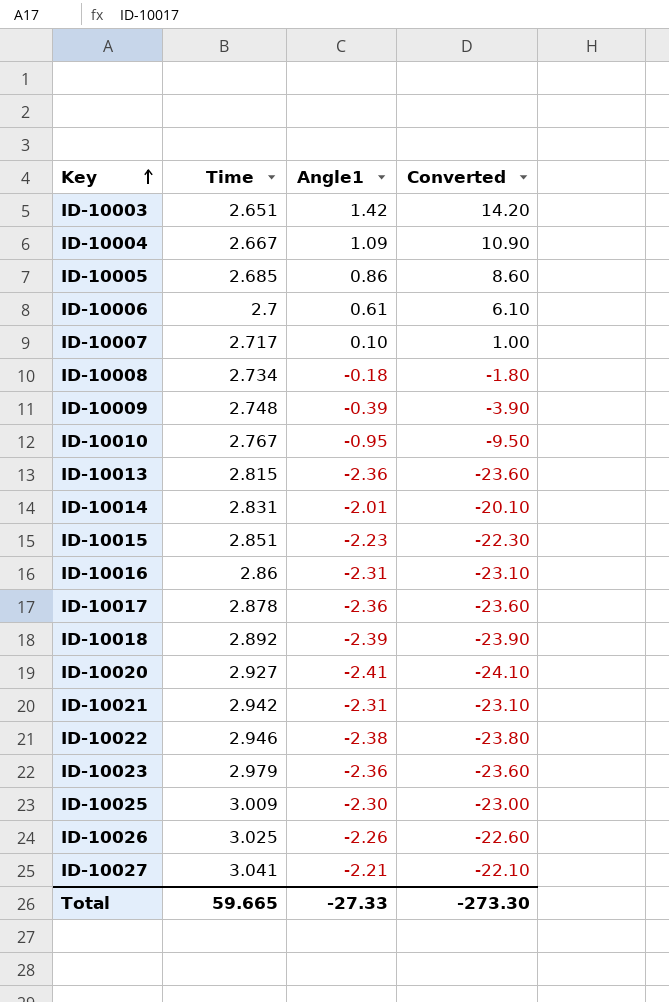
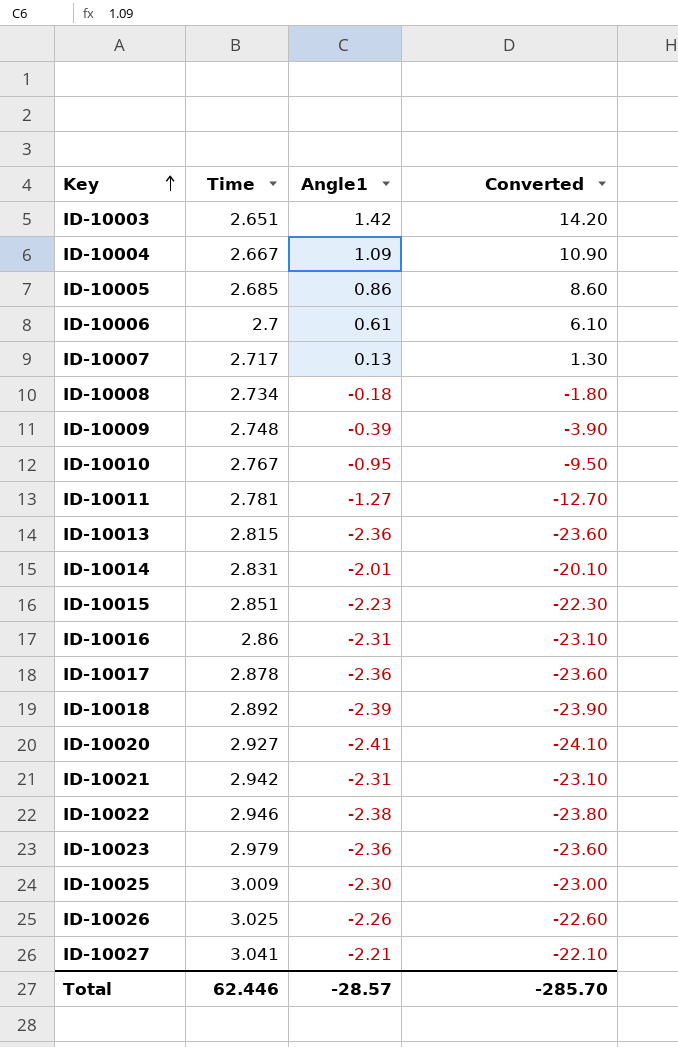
ID-10007 | Angle1: 0.10 -> 0.13
ID-10007 | Converted: 1.00 -> 1.30
row ID-10011: none -> 2.781 | -1.27 | -12.70
Total | Time: 59.665 -> 62.446
Total | Angle1: -27.33 -> -28.57
Total | Converted: -273.30 -> -285.70

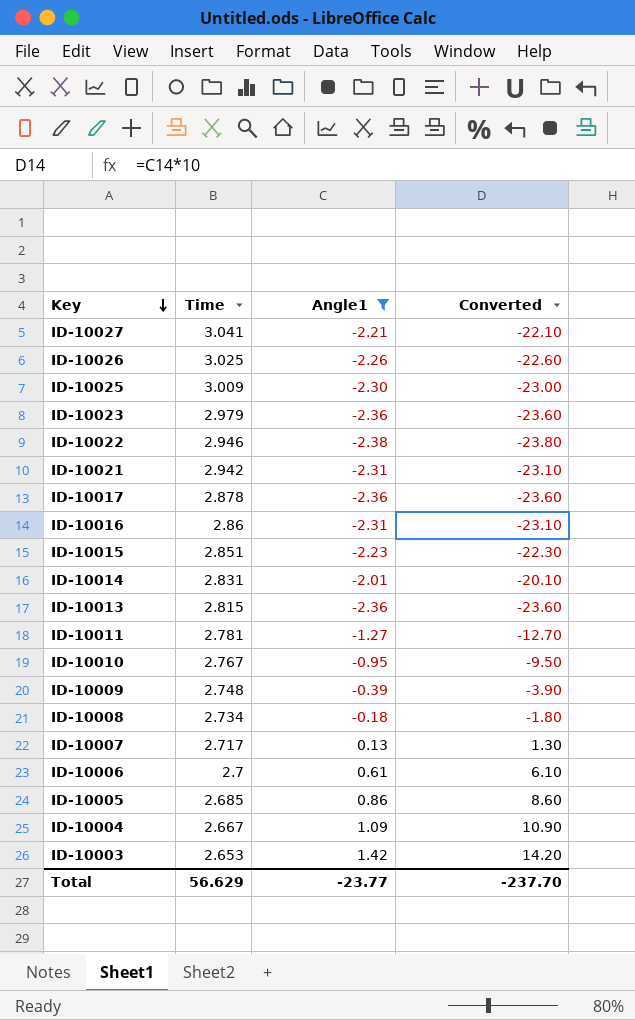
filter: none -> Angle1 >= -2.38
row order: Key ascending -> Key descending
ID-10003 | Time: 2.651 -> 2.653
Total | Time: 62.446 -> 56.629
Total | Angle1: -28.57 -> -23.77
Total | Converted: -285.70 -> -237.70

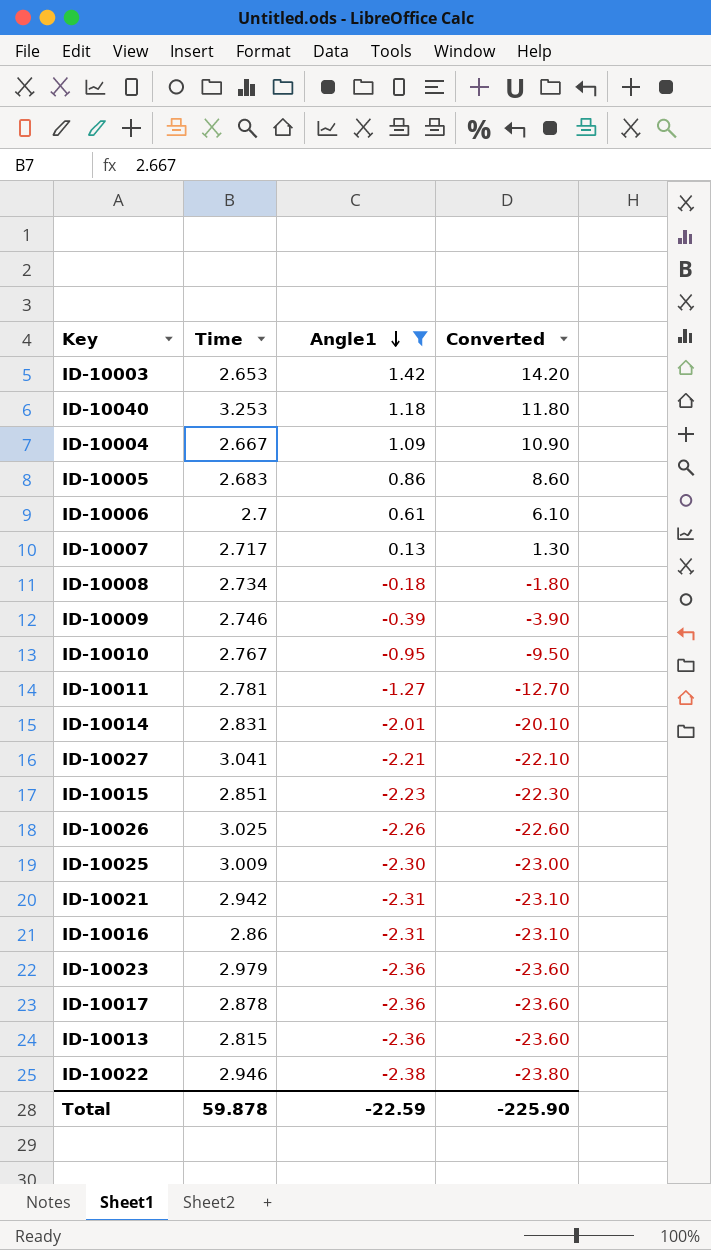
row order: Key descending -> Angle1 descending
row ID-10040: none -> 3.253 | 1.18 | 11.80
ID-10005 | Time: 2.685 -> 2.683
ID-10009 | Time: 2.748 -> 2.746
Total | Time: 56.629 -> 59.878
Total | Angle1: -23.77 -> -22.59
Total | Converted: -237.70 -> -225.90

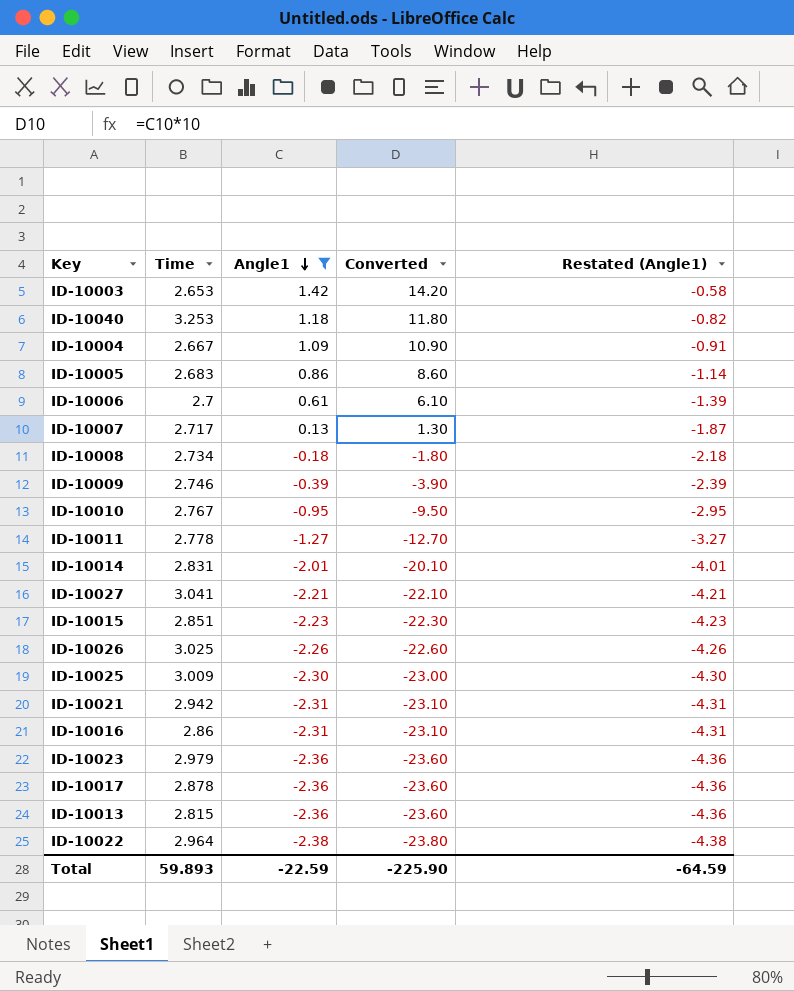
column Restated (Angle1) | formula: none -> [Angle1] - 2
ID-10011 | Time: 2.781 -> 2.778
ID-10022 | Time: 2.946 -> 2.964
Total | Time: 59.878 -> 59.893

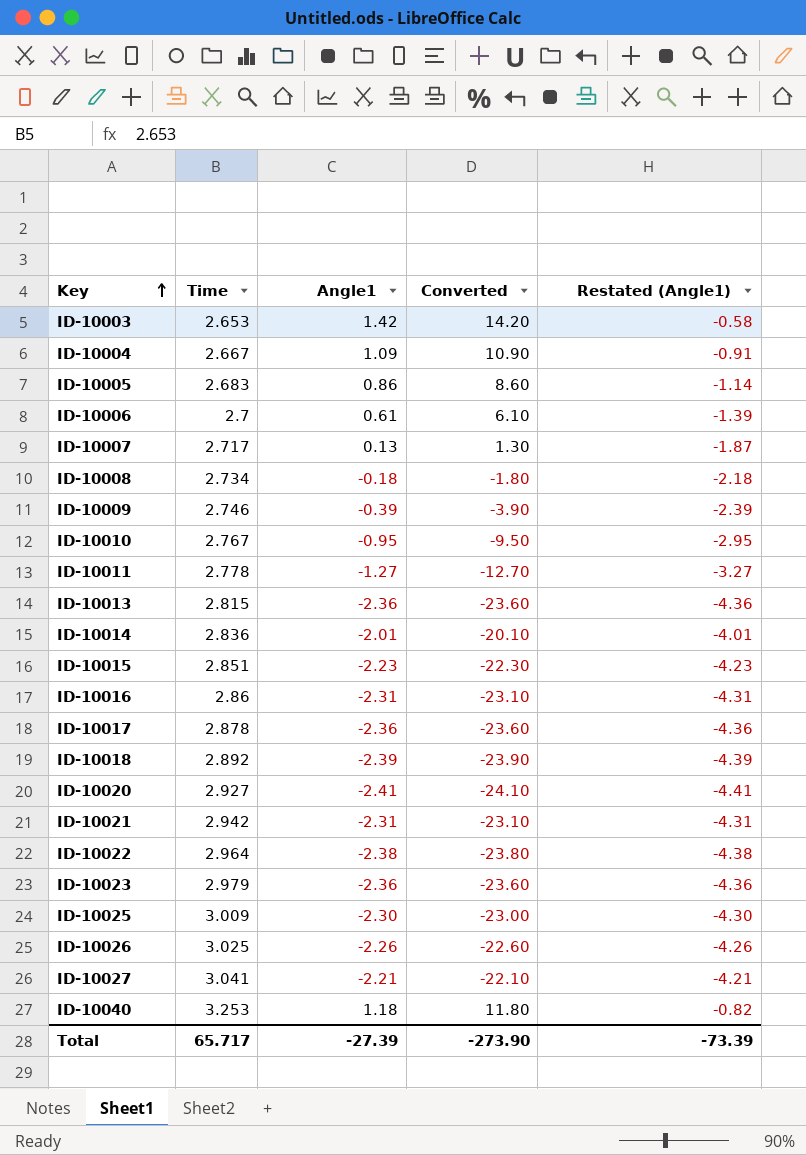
filter: Angle1 >= -2.38 -> none
row order: Angle1 descending -> Key ascending
ID-10014 | Time: 2.831 -> 2.836
Total | Time: 59.893 -> 65.717
Total | Angle1: -22.59 -> -27.39
Total | Converted: -225.90 -> -273.90
Total | Restated (Angle1): -64.59 -> -73.39

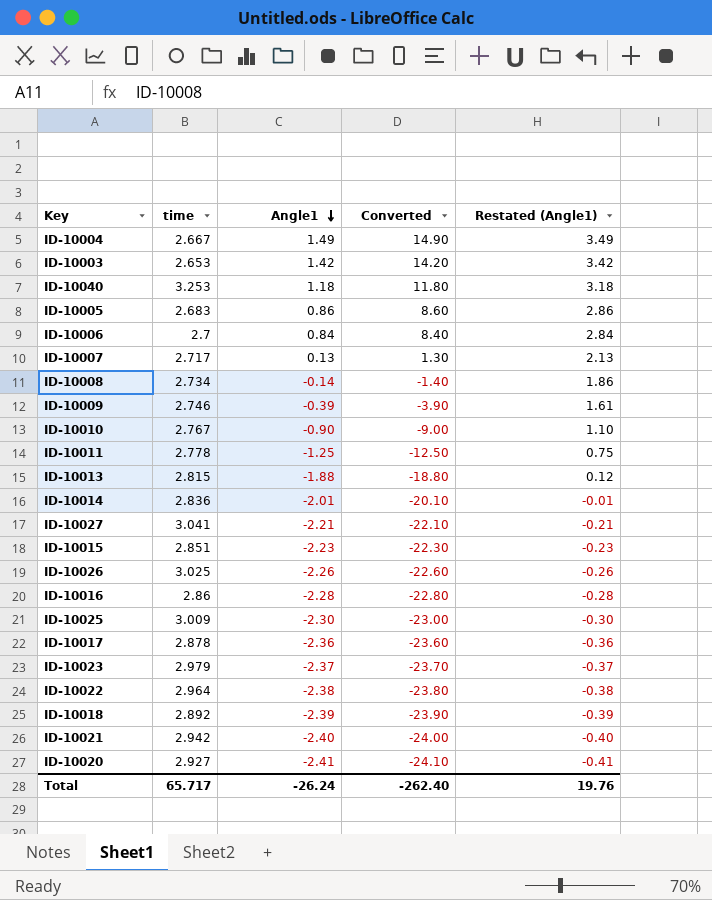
row order: Key ascending -> Angle1 descending
column name: Time -> time
column Restated (Angle1) | formula: [Angle1] - 2 -> [Angle1] + 2
ID-10004 | Angle1: 1.09 -> 1.49
ID-10004 | Converted: 10.90 -> 14.90
ID-10006 | Angle1: 0.61 -> 0.84
ID-10006 | Converted: 6.10 -> 8.40
ID-10008 | Angle1: -0.18 -> -0.14
ID-10008 | Converted: -1.80 -> -1.40
ID-10010 | Angle1: -0.95 -> -0.90
ID-10010 | Converted: -9.50 -> -9.00
ID-10011 | Angle1: -1.27 -> -1.25
ID-10011 | Converted: -12.70 -> -12.50
ID-10013 | Angle1: -2.36 -> -1.88
ID-10013 | Converted: -23.60 -> -18.80
ID-10016 | Angle1: -2.31 -> -2.28
ID-10016 | Converted: -23.10 -> -22.80
ID-10023 | Angle1: -2.36 -> -2.37
ID-10023 | Converted: -23.60 -> -23.70
ID-10021 | Angle1: -2.31 -> -2.40
ID-10021 | Converted: -23.10 -> -24.00
Total | Angle1: -27.39 -> -26.24
Total | Converted: -273.90 -> -262.40
Total | Restated (Angle1): -73.39 -> 19.76

